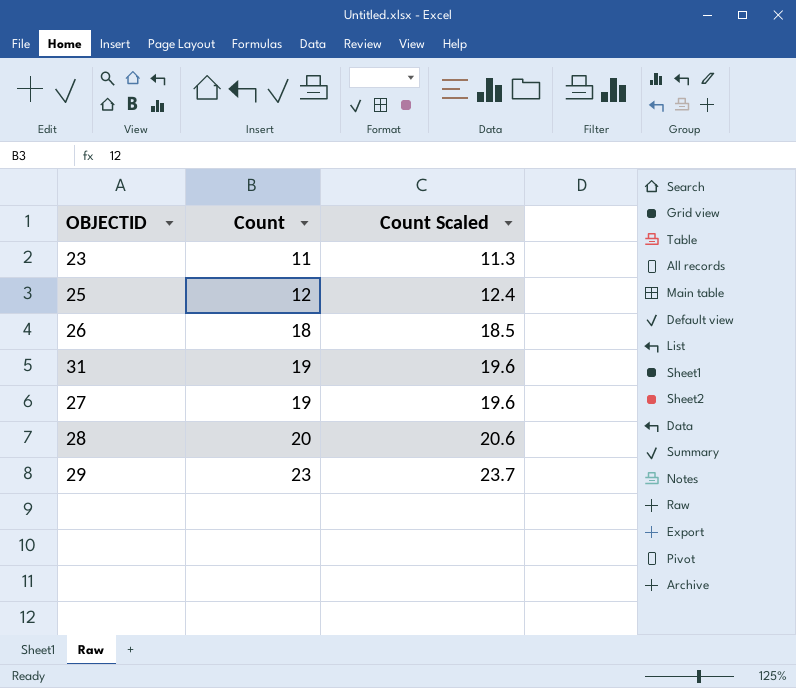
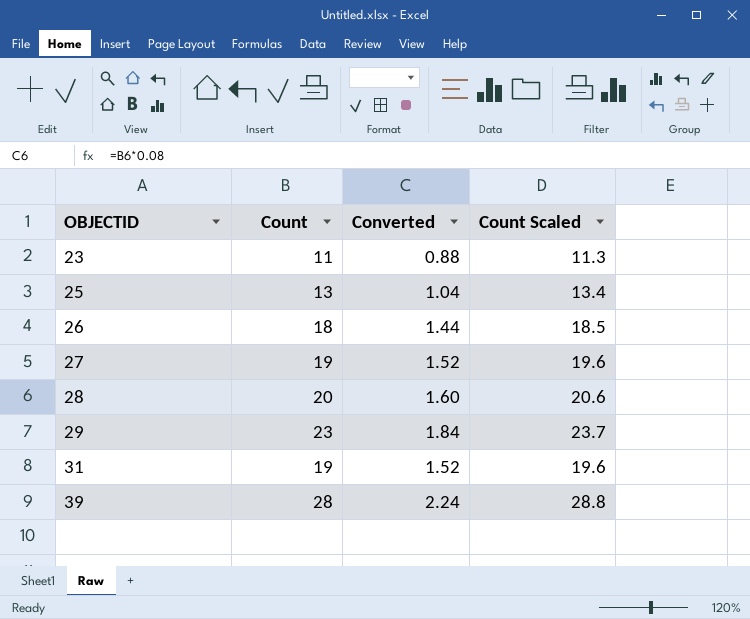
row order: Count ascending -> OBJECTID ascending
column Converted | formula: none -> [Count] * 0.08
25 | Count: 12 -> 13
25 | Count Scaled: 12.4 -> 13.4
row 39: none -> 28 | 2.24 | 28.8

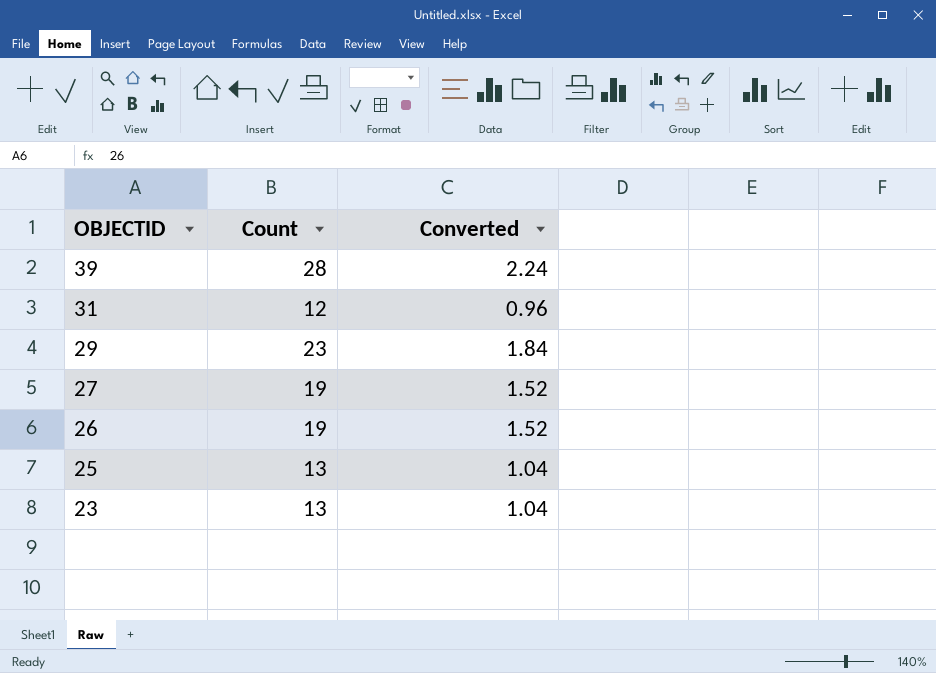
row order: OBJECTID ascending -> OBJECTID descending
column Count Scaled | formula: [Count] * 1.03 -> none
row 28: 20 | 1.60 | 20.6 -> none
31 | Count: 19 -> 12
31 | Converted: 1.52 -> 0.96
26 | Count: 18 -> 19
26 | Converted: 1.44 -> 1.52
23 | Count: 11 -> 13
23 | Converted: 0.88 -> 1.04

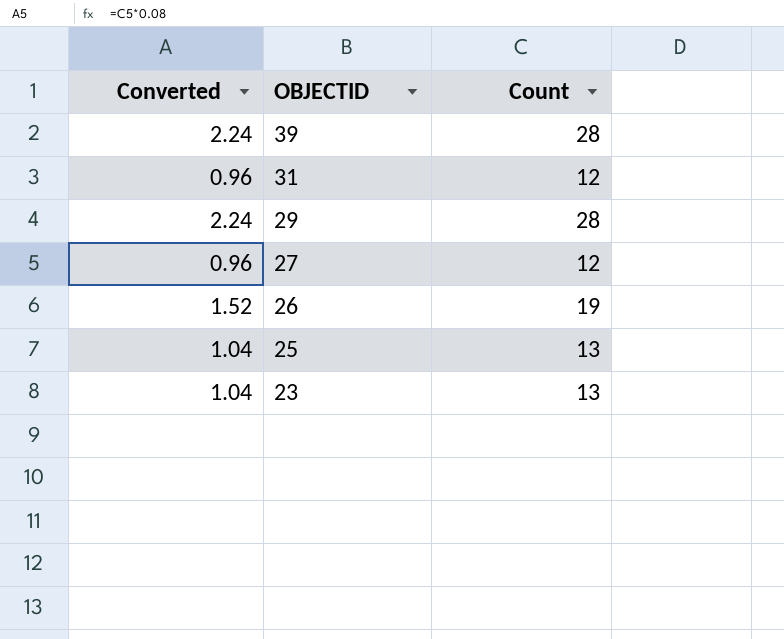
column Converted | position: 3 -> 1
29 | Converted: 1.84 -> 2.24
29 | Count: 23 -> 28
27 | Converted: 1.52 -> 0.96
27 | Count: 19 -> 12

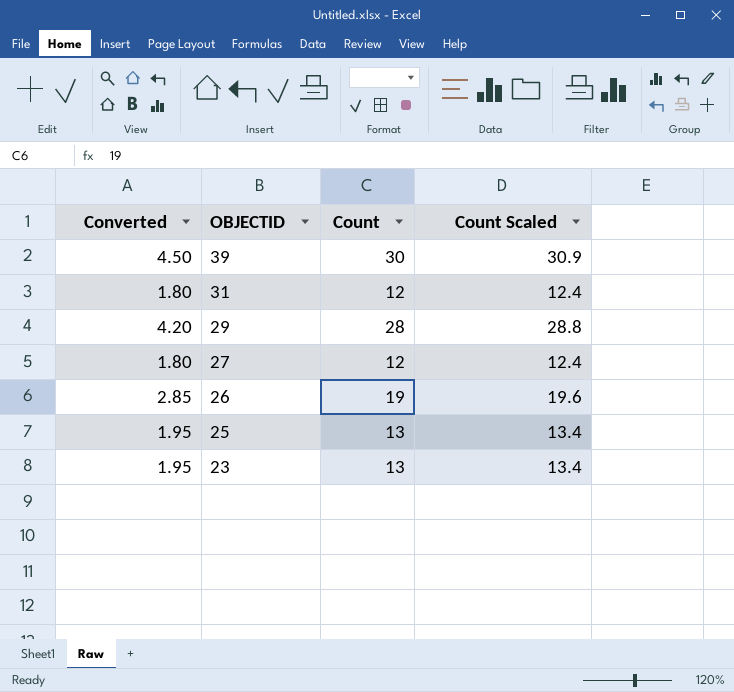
column Converted | formula: [Count] * 0.08 -> [Count] * 0.15
column Count Scaled | formula: none -> [Count] * 1.03
39 | Count: 28 -> 30

